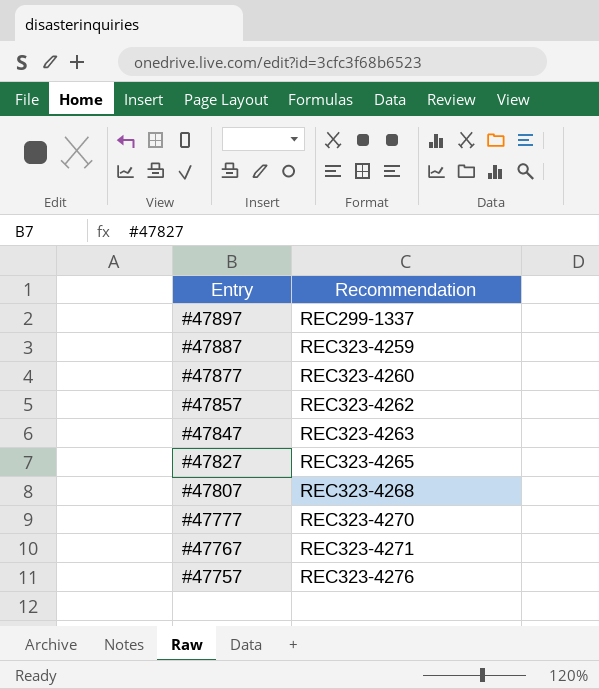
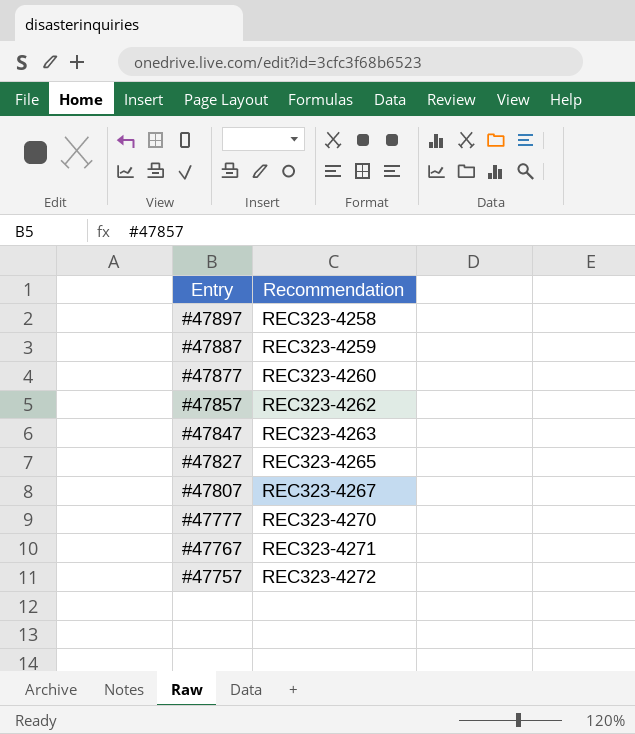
#47897 | Recommendation: REC299-1337 -> REC323-4258
#47807 | Recommendation: REC323-4268 -> REC323-4267
#47757 | Recommendation: REC323-4276 -> REC323-4272

